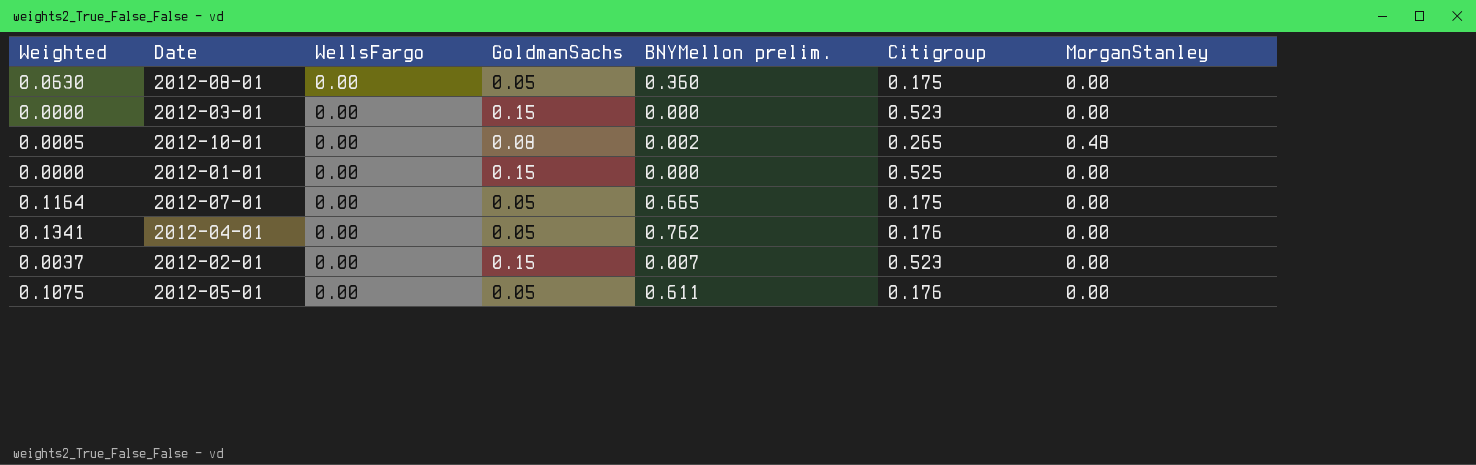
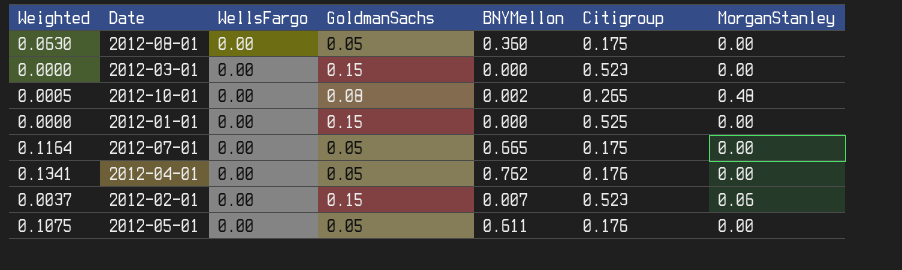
column name: BNYMellon prelim. -> BNYMellon
2012-02-01 | MorganStanley: 0.00 -> 0.06

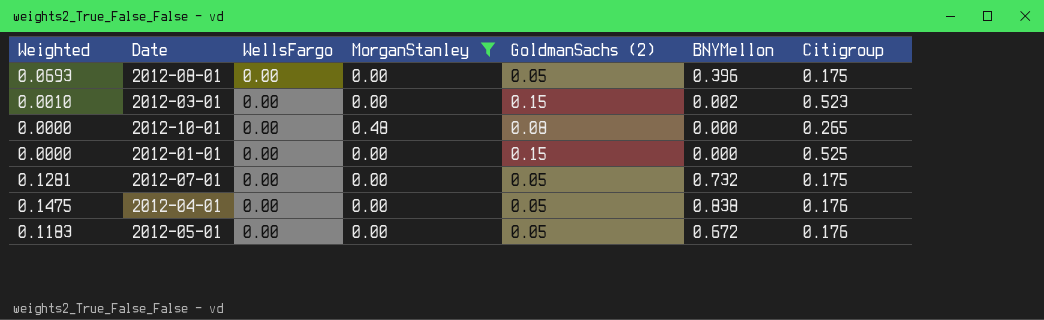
filter: none -> MorganStanley != 0.06
column MorganStanley | position: 7 -> 4
column name: GoldmanSachs -> GoldmanSachs (2)
2012-08-01 | Weighted: 0.0630 -> 0.0693
2012-08-01 | BNYMellon: 0.360 -> 0.396
2012-03-01 | Weighted: 0.0000 -> 0.0010
2012-03-01 | BNYMellon: 0.000 -> 0.002
2012-10-01 | Weighted: 0.0005 -> 0.0000
2012-10-01 | BNYMellon: 0.002 -> 0.000
2012-07-01 | Weighted: 0.1164 -> 0.1281
2012-07-01 | BNYMellon: 0.665 -> 0.732
2012-04-01 | Weighted: 0.1341 -> 0.1475
2012-04-01 | BNYMellon: 0.762 -> 0.838
2012-05-01 | Weighted: 0.1075 -> 0.1183
2012-05-01 | BNYMellon: 0.611 -> 0.672

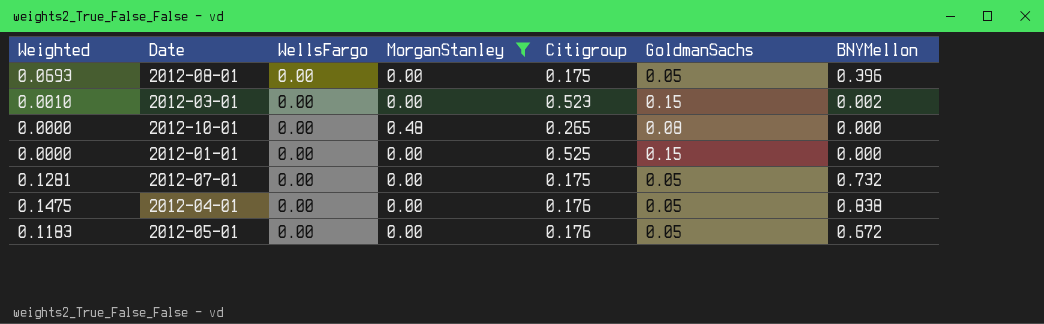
column Citigroup | position: 7 -> 5
column name: GoldmanSachs (2) -> GoldmanSachs

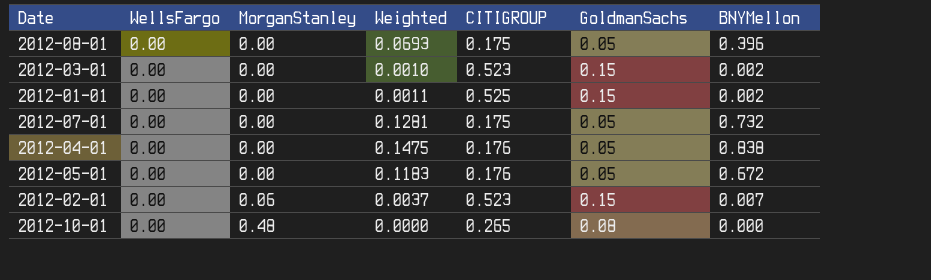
filter: MorganStanley != 0.06 -> none
row order: none -> MorganStanley ascending
column Weighted | position: 1 -> 4
column name: Citigroup -> CITIGROUP
2012-01-01 | Weighted: 0.0000 -> 0.0011
2012-01-01 | BNYMellon: 0.000 -> 0.002

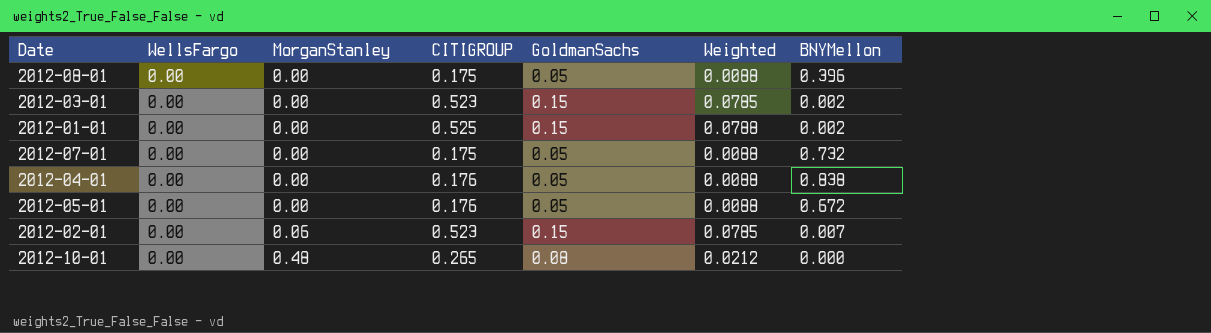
column Weighted | formula: [CITIGROUP] * [BNYMellon] -> [CITIGROUP] * [GoldmanSachs]
column Weighted | position: 4 -> 6

